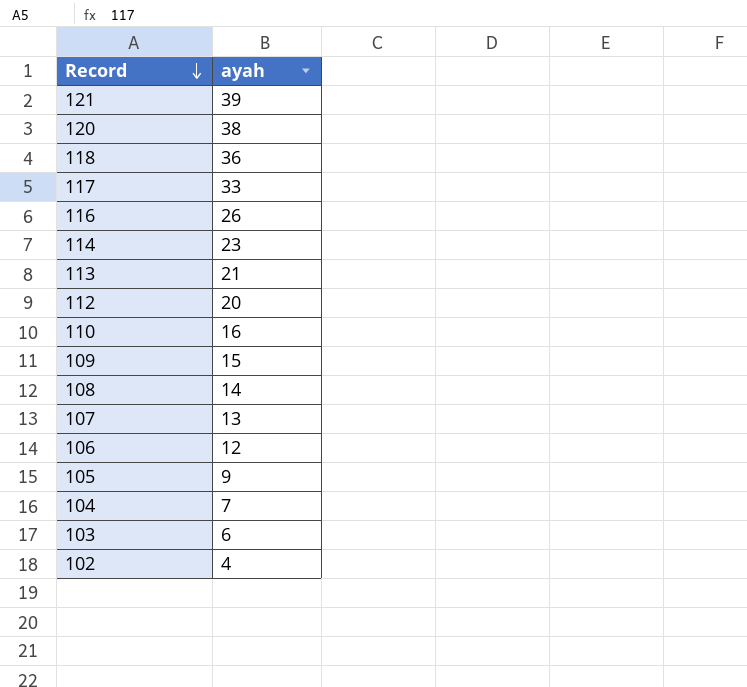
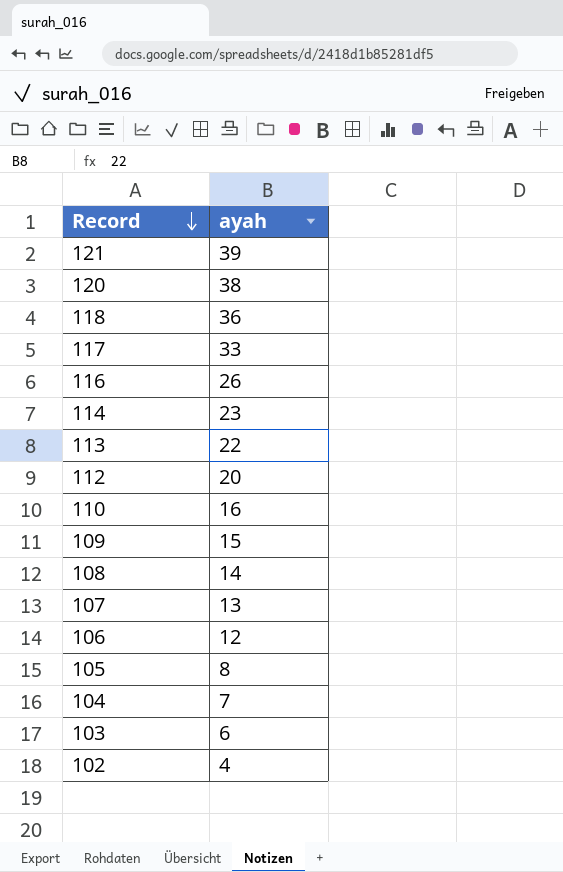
113 | ayah: 21 -> 22
105 | ayah: 9 -> 8

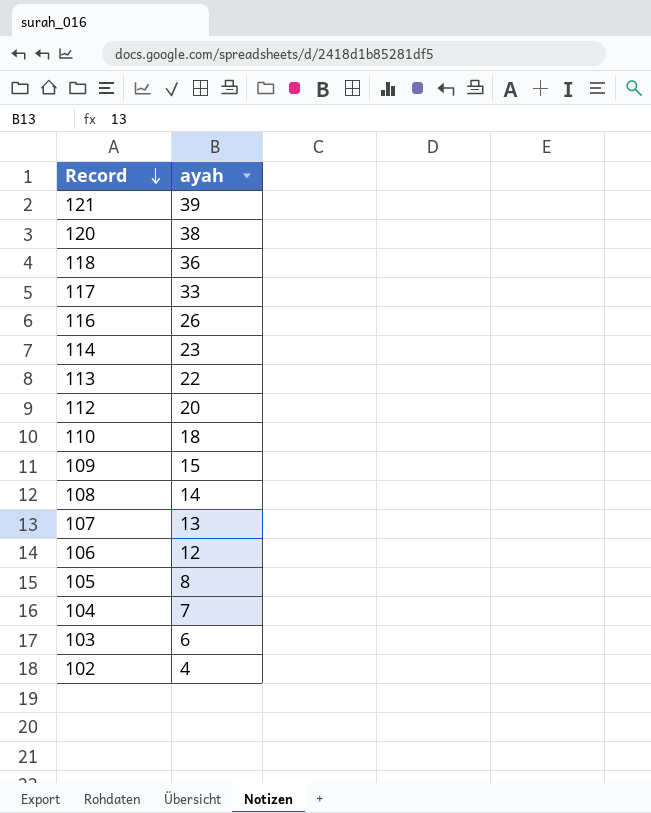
110 | ayah: 16 -> 18

